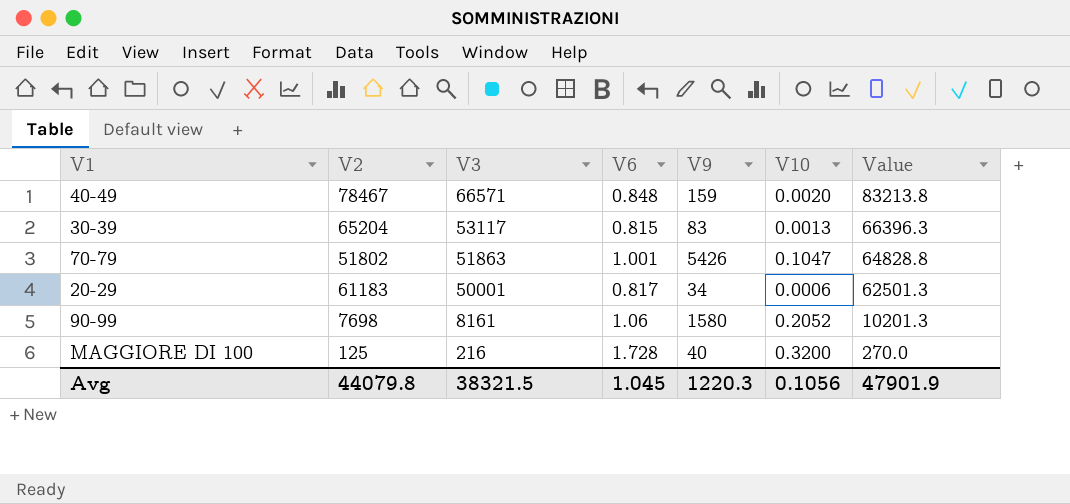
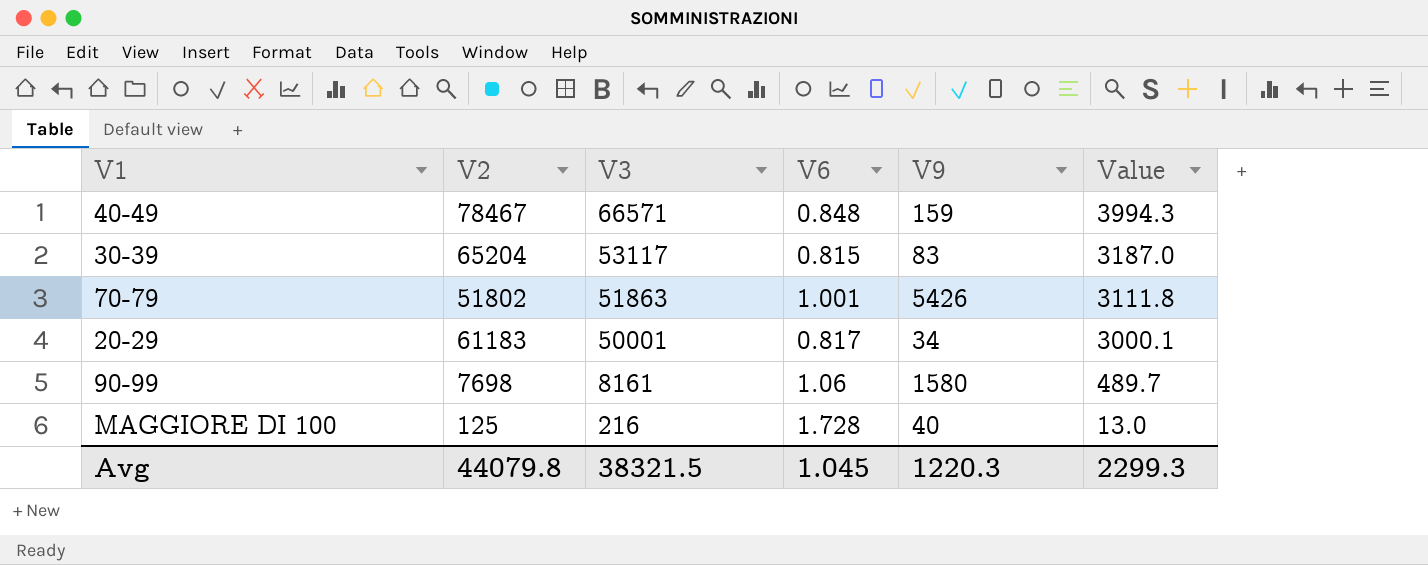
column V10 | formula: [V9] / [V2] -> none
column Value | formula: [V3] * 1.25 -> [V3] * 0.06
Avg | Value: 47901.9 -> 2299.3

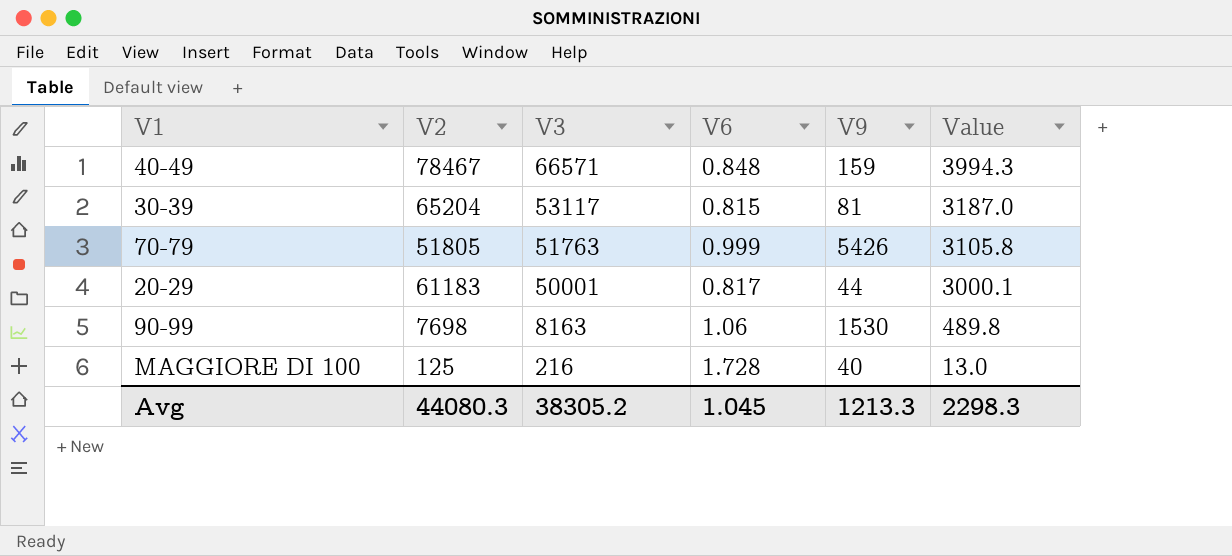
30-39 | V9: 83 -> 81
70-79 | V2: 51802 -> 51805
70-79 | V3: 51863 -> 51763
70-79 | V6: 1.001 -> 0.999
70-79 | Value: 3111.8 -> 3105.8
20-29 | V9: 34 -> 44
90-99 | V3: 8161 -> 8163
90-99 | V9: 1580 -> 1530
90-99 | Value: 489.7 -> 489.8
Avg | V2: 44079.8 -> 44080.3
Avg | V3: 38321.5 -> 38305.2
Avg | V9: 1220.3 -> 1213.3
Avg | Value: 2299.3 -> 2298.3

